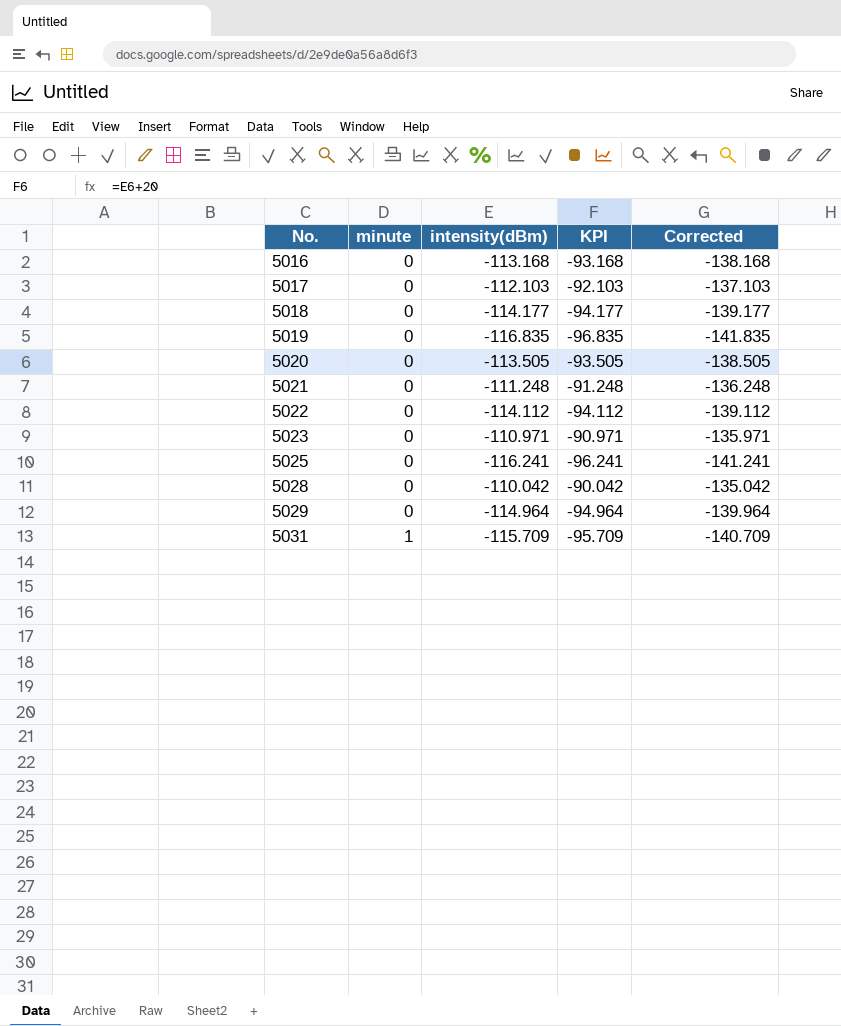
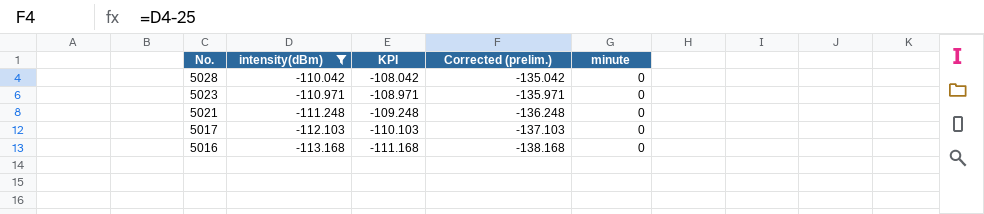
filter: none -> intensity(dBm) >= -113.168
row order: No. ascending -> No. descending
column KPI | formula: [intensity(dBm)] + 20 -> [intensity(dBm)] + 2
column name: Corrected -> Corrected (prelim.)
column minute | position: 2 -> 5

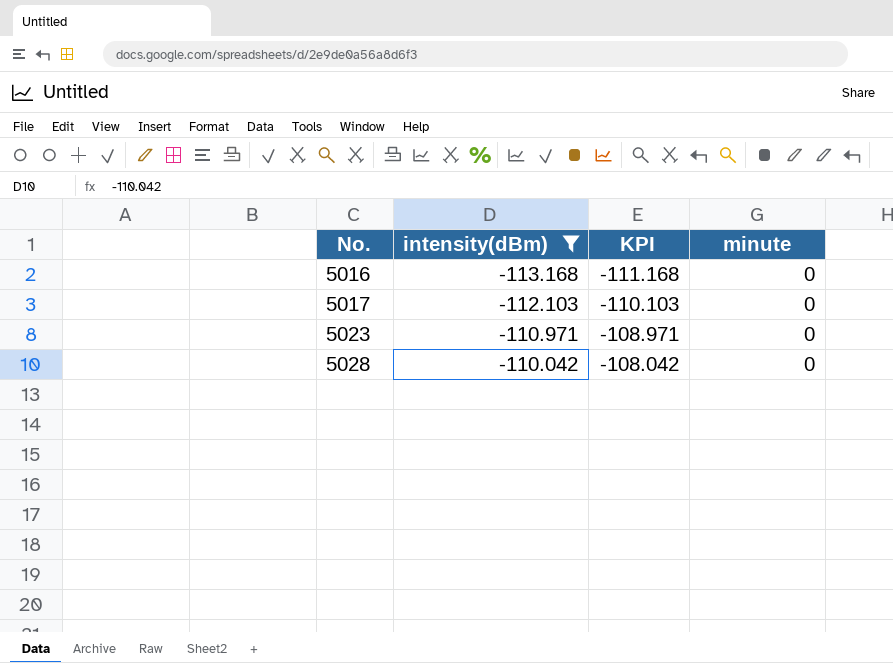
row order: No. descending -> No. ascending
column Corrected (prelim.) | formula: [intensity(dBm)] - 25 -> none
row 5021: -111.248 | -109.248 | -136.248 | 0 -> none

